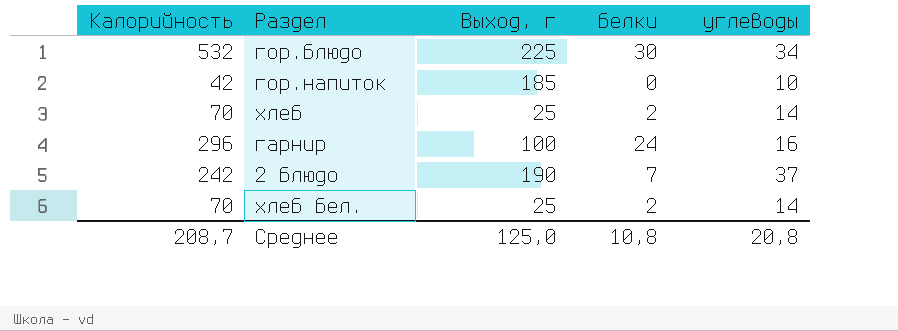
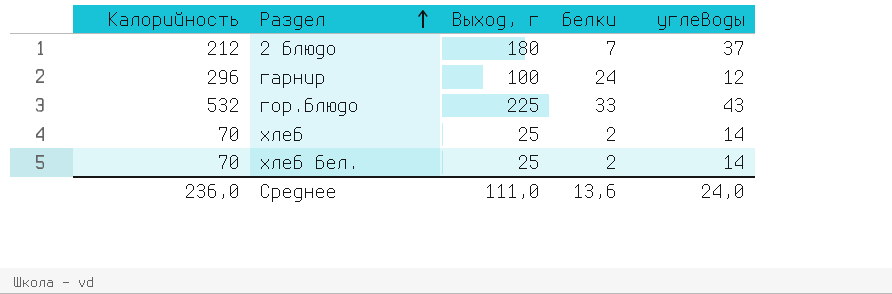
row order: none -> Раздел ascending
row гор.напиток: 42 | 185 | 0 | 10 -> none
2 блюдо | Калорийность: 242 -> 212
2 блюдо | Выход, г: 190 -> 180
гарнир | углеводы: 16 -> 12
гор.блюдо | белки: 30 -> 33
гор.блюдо | углеводы: 34 -> 43
Среднее | Калорийность: 208,7 -> 236,0
Среднее | Выход, г: 125,0 -> 111,0
Среднее | белки: 10,8 -> 13,6
Среднее | углеводы: 20,8 -> 24,0

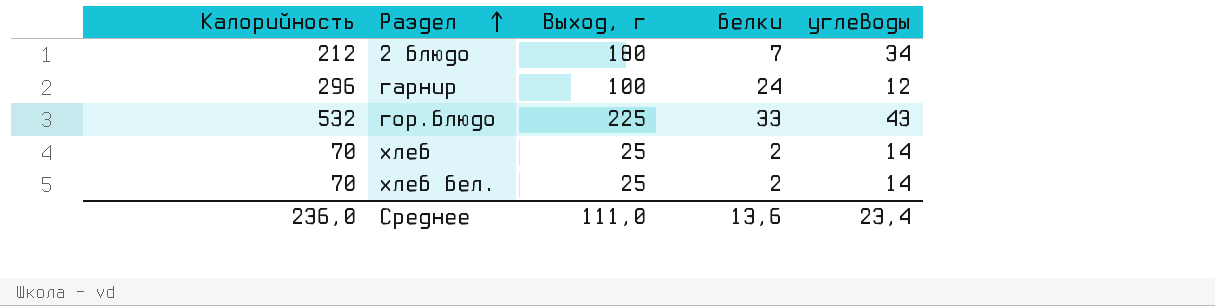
2 блюдо | углеводы: 37 -> 34
Среднее | углеводы: 24,0 -> 23,4

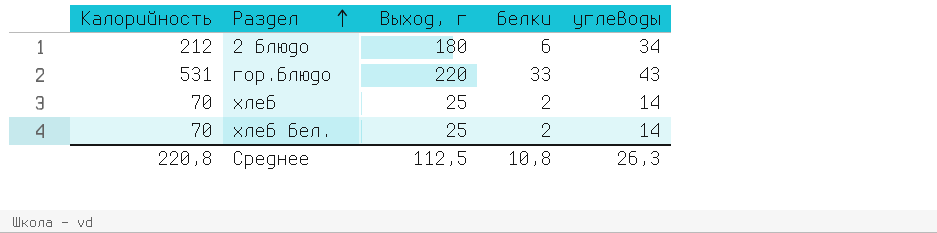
row гарнир: 296 | 100 | 24 | 12 -> none
2 блюдо | белки: 7 -> 6
гор.блюдо | Калорийность: 532 -> 531
гор.блюдо | Выход, г: 225 -> 220
Среднее | Калорийность: 236,0 -> 220,8
Среднее | Выход, г: 111,0 -> 112,5
Среднее | белки: 13,6 -> 10,8
Среднее | углеводы: 23,4 -> 26,3

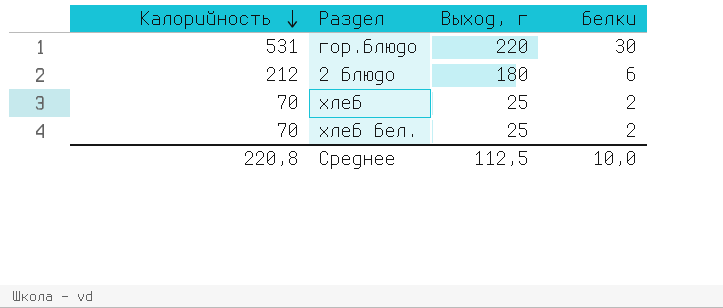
row order: Раздел ascending -> Калорийность descending
column углеводы | position: 5 -> none
гор.блюдо | белки: 33 -> 30
Среднее | белки: 10,8 -> 10,0

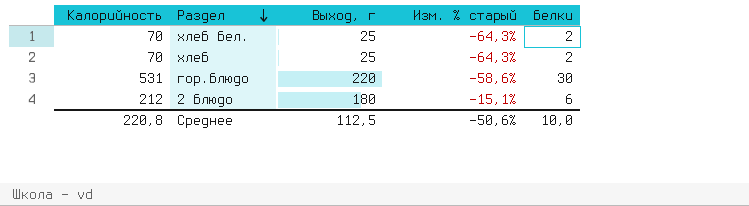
row order: Калорийность descending -> Раздел descending
column Изм. % старый | formula: none -> ([Выход, г] - [Калорийность]) / [Калорийность]

